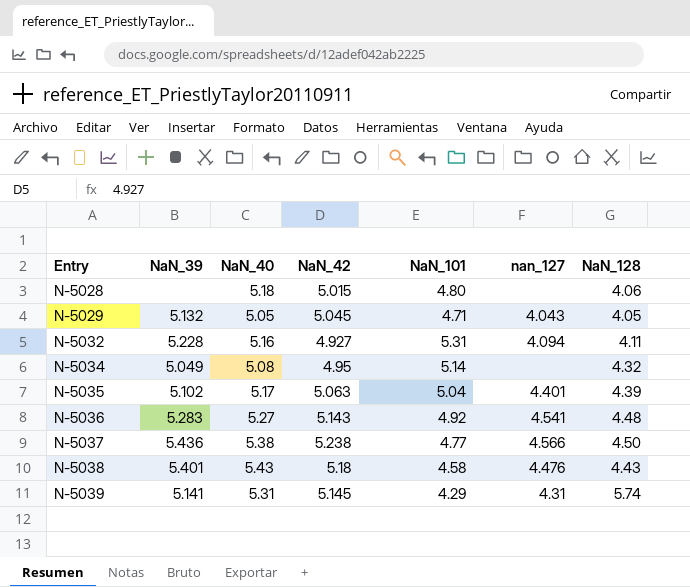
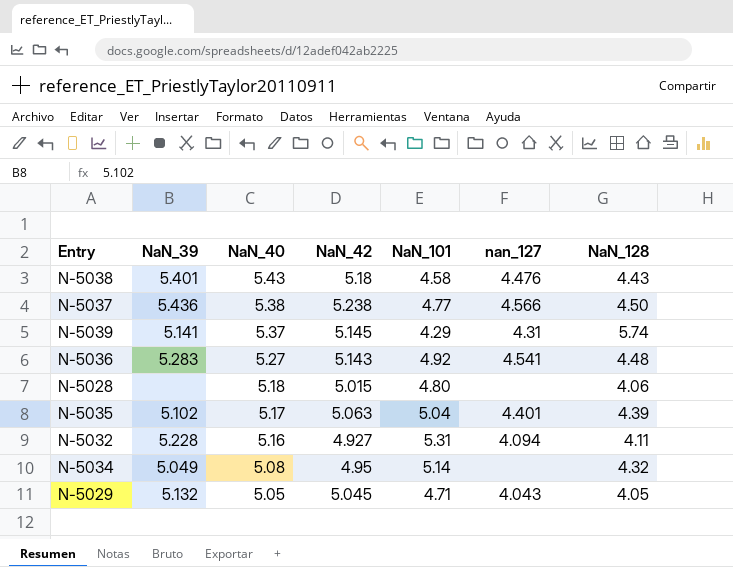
row order: Entry ascending -> NaN_40 descending
N-5039 | NaN_40: 5.31 -> 5.37

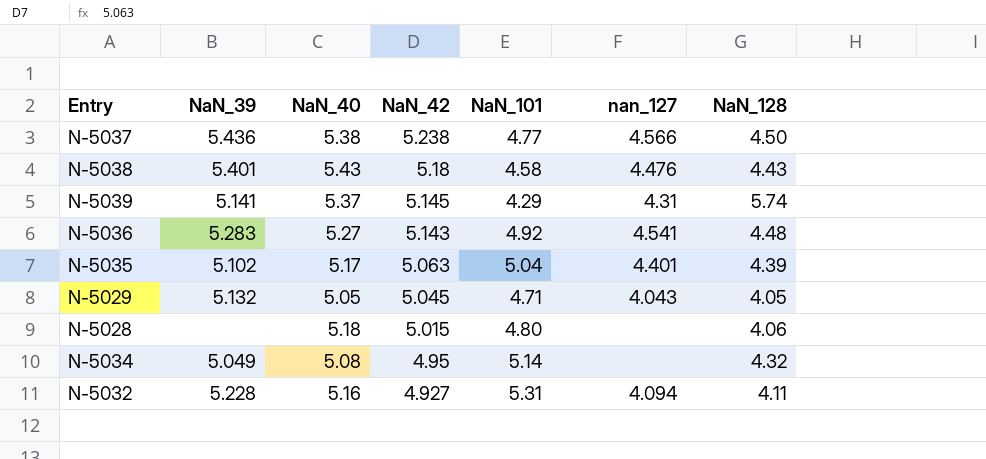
row order: NaN_40 descending -> NaN_42 descending

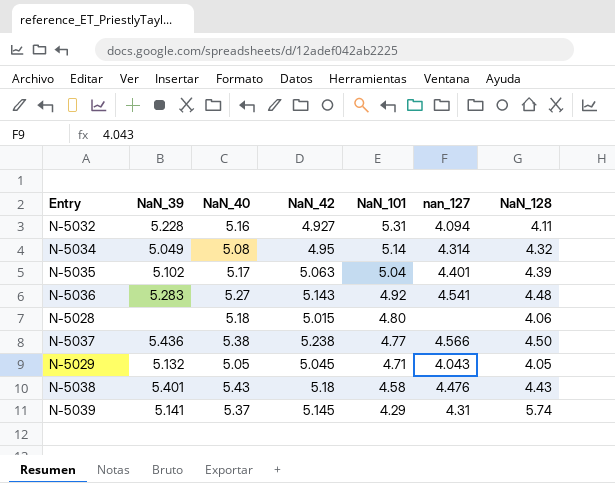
row order: NaN_42 descending -> NaN_101 descending
N-5034 | nan_127: none -> 4.314

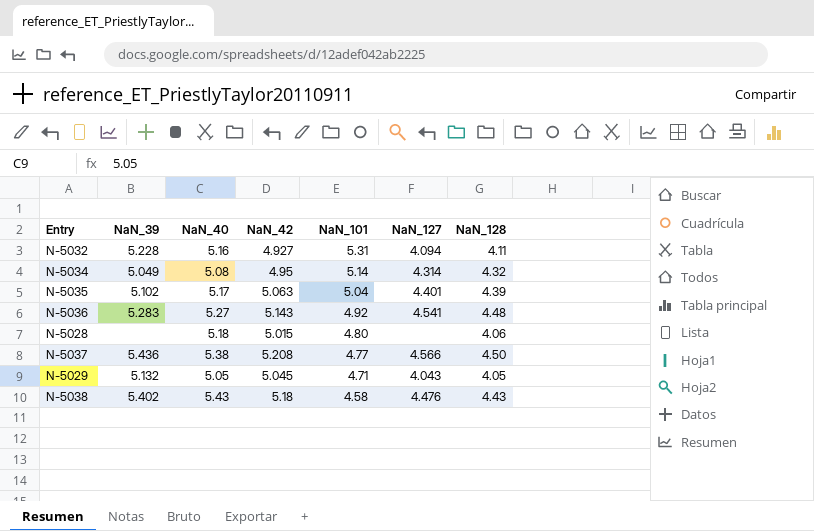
column name: nan_127 -> NaN_127
row N-5039: 5.141 | 5.37 | 5.145 | 4.29 | 4.31 | 5.74 -> none
N-5037 | NaN_42: 5.238 -> 5.208
N-5038 | NaN_39: 5.401 -> 5.402

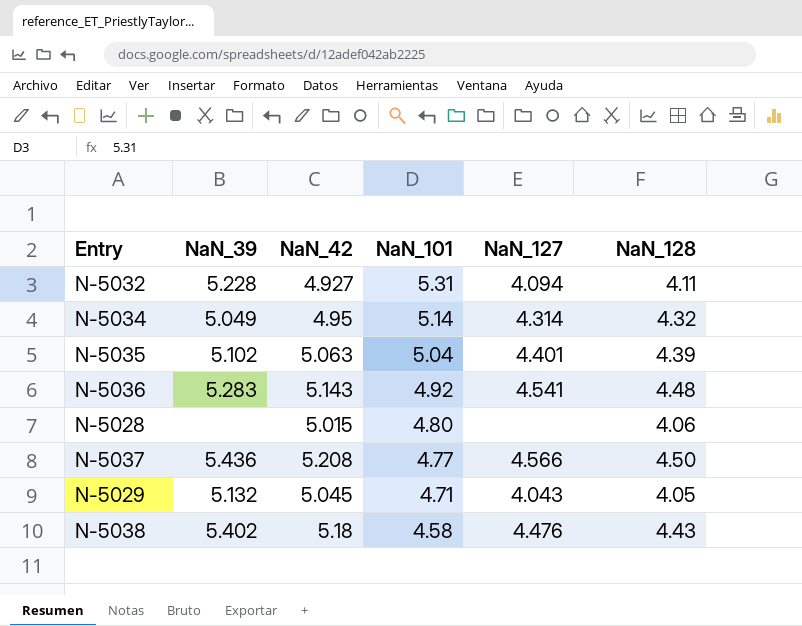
column NaN_40 | position: 3 -> none

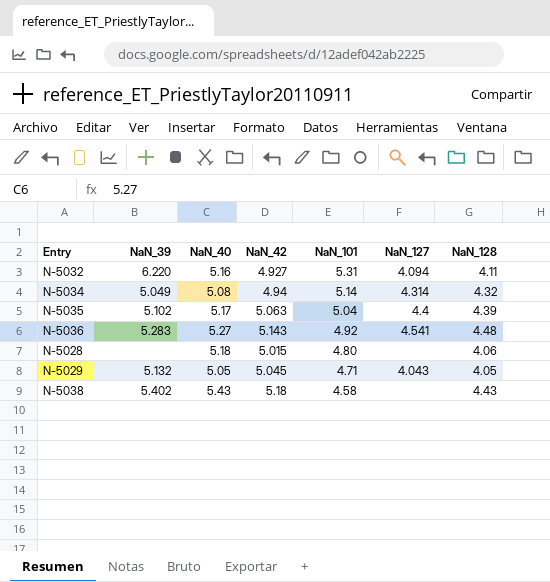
column NaN_40 | position: none -> 3
row N-5037: 5.436 | 5.208 | 4.77 | 4.566 | 4.50 -> none
N-5032 | NaN_39: 5.228 -> 6.220
N-5034 | NaN_42: 4.95 -> 4.94
N-5035 | NaN_127: 4.401 -> 4.4
N-5038 | NaN_127: 4.476 -> none

